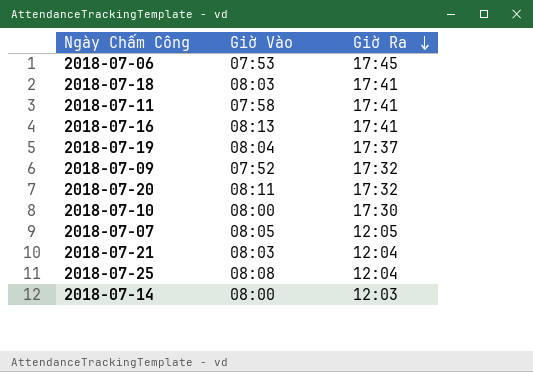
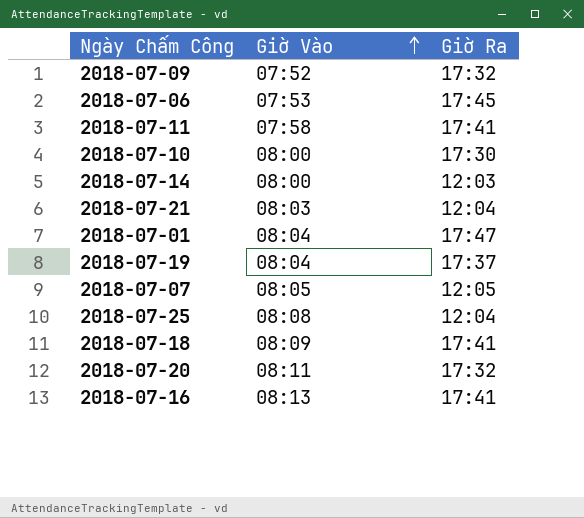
row order: Giờ Ra descending -> Giờ Vào ascending
row 2018-07-01: none -> 08:04 | 17:47
2018-07-18 | Giờ Vào: 08:03 -> 08:09

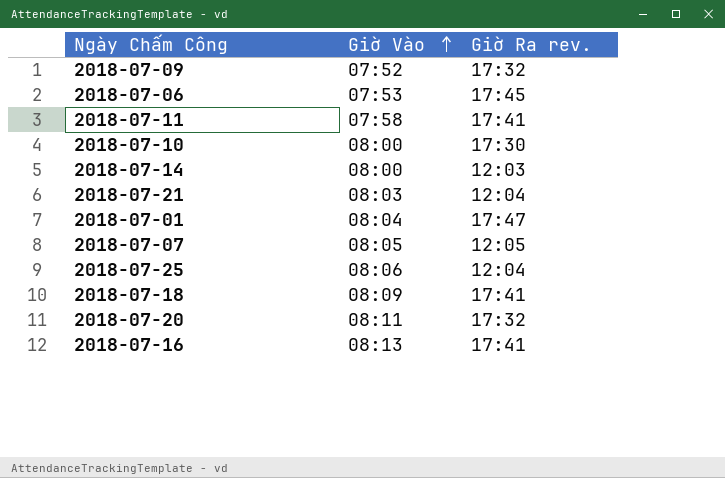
column name: Giờ Ra -> Giờ Ra rev.
row 2018-07-19: 08:04 | 17:37 -> none
2018-07-25 | Giờ Vào: 08:08 -> 08:06

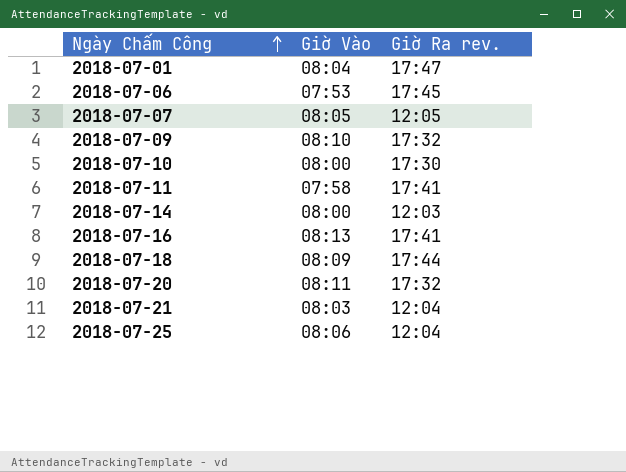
row order: Giờ Vào ascending -> Ngày Chấm Công ascending
2018-07-09 | Giờ Vào: 07:52 -> 08:10
2018-07-18 | Giờ Ra rev.: 17:41 -> 17:44

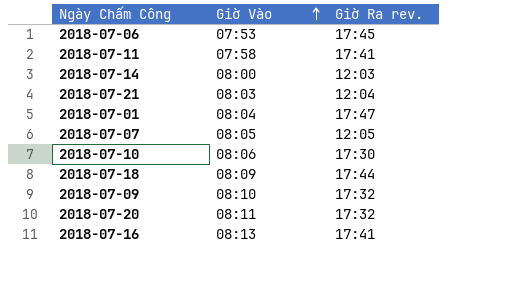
row order: Ngày Chấm Công ascending -> Giờ Vào ascending
row 2018-07-25: 08:06 | 12:04 -> none
2018-07-10 | Giờ Vào: 08:00 -> 08:06

